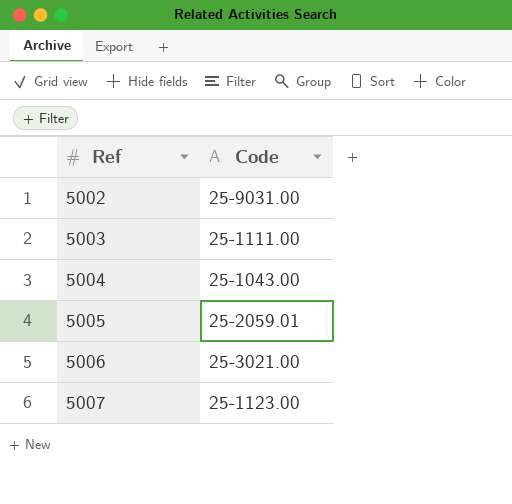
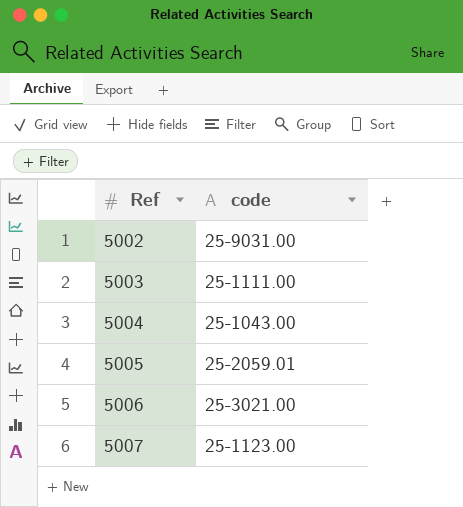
column name: Code -> code

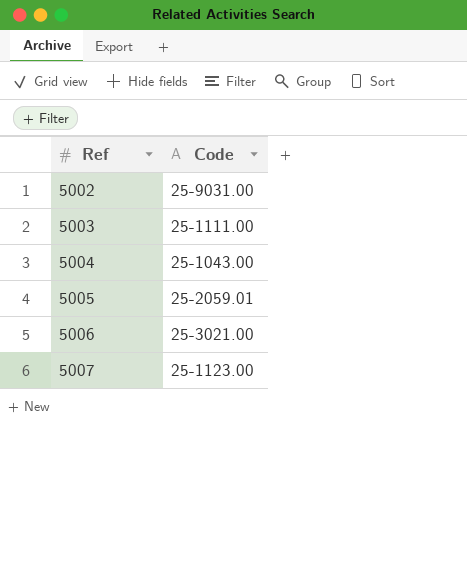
column name: code -> Code

